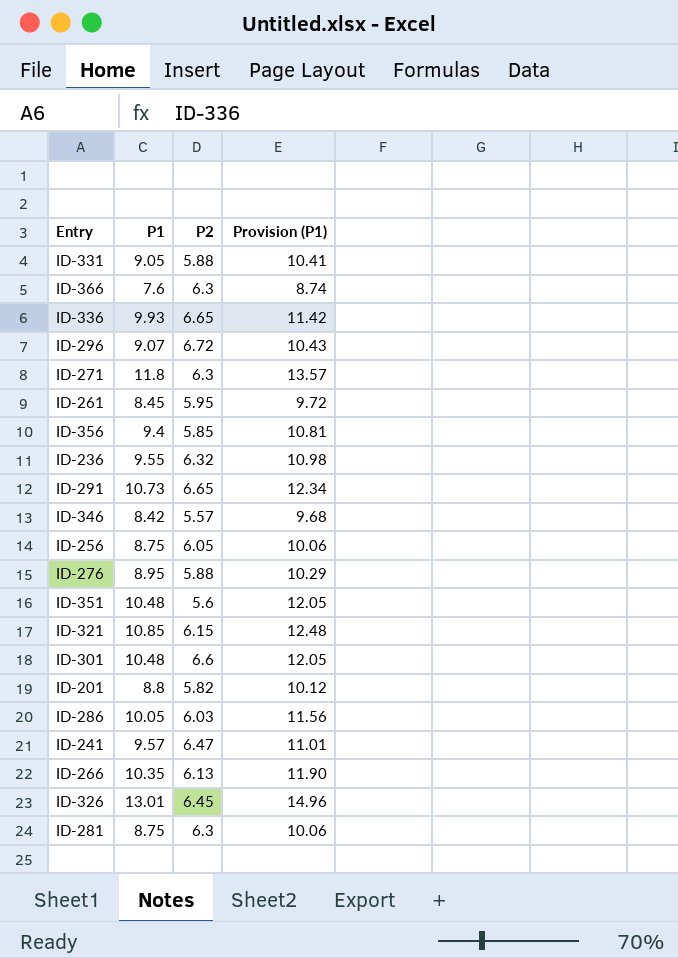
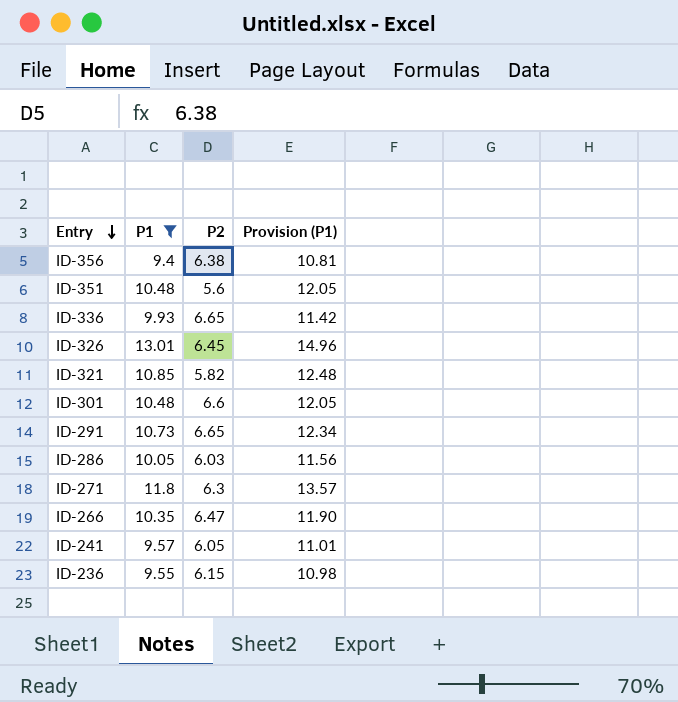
filter: none -> P1 >= 9.4
row order: none -> Entry descending
ID-356 | P2: 5.85 -> 6.38
ID-321 | P2: 6.15 -> 5.82
ID-266 | P2: 6.13 -> 6.47
ID-241 | P2: 6.47 -> 6.05
ID-236 | P2: 6.32 -> 6.15

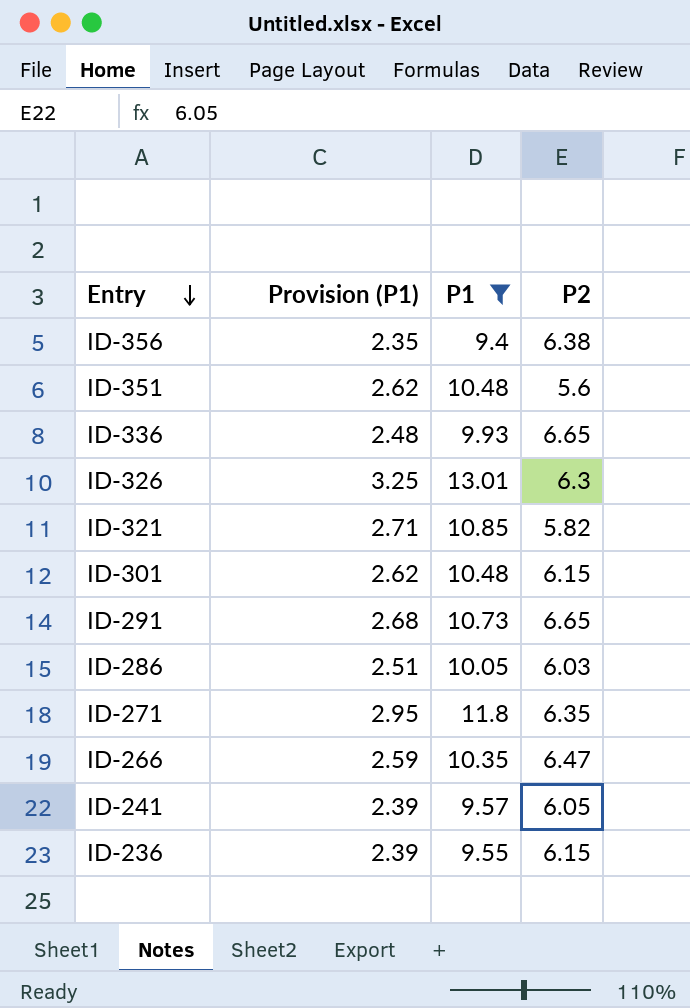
column Provision (P1) | formula: [P1] * 1.15 -> [P1] * 0.25
column Provision (P1) | position: 4 -> 2
ID-326 | P2: 6.45 -> 6.3
ID-301 | P2: 6.6 -> 6.15
ID-271 | P2: 6.3 -> 6.35

